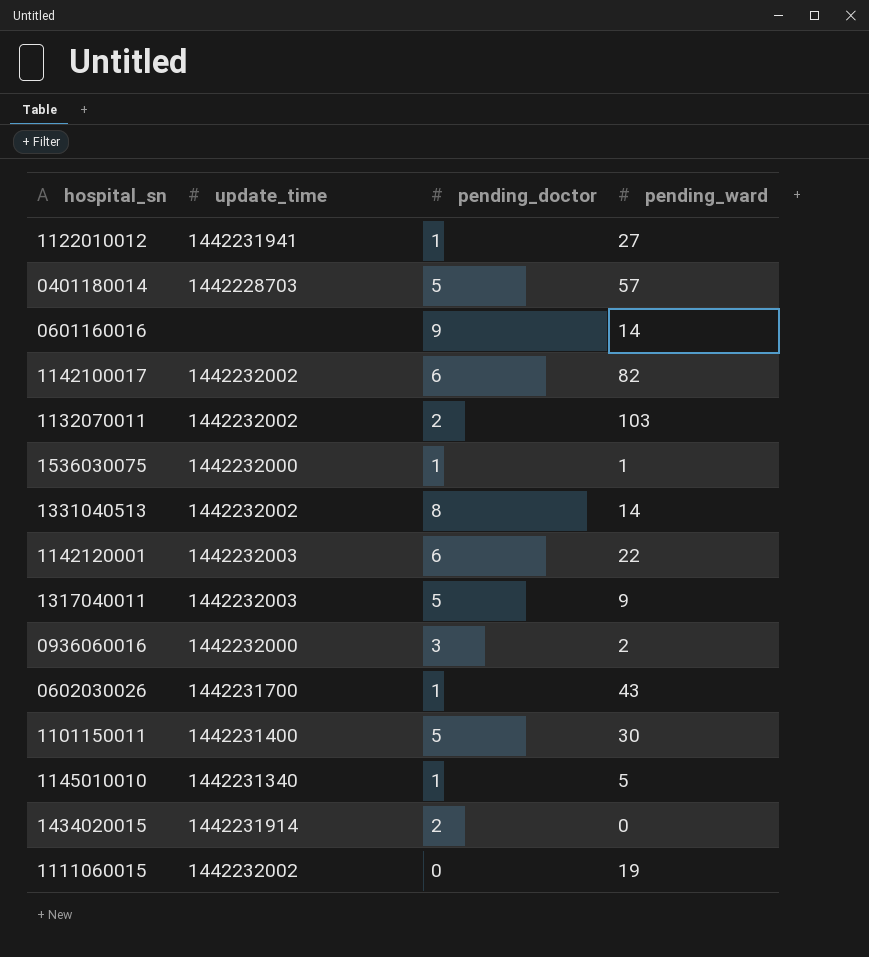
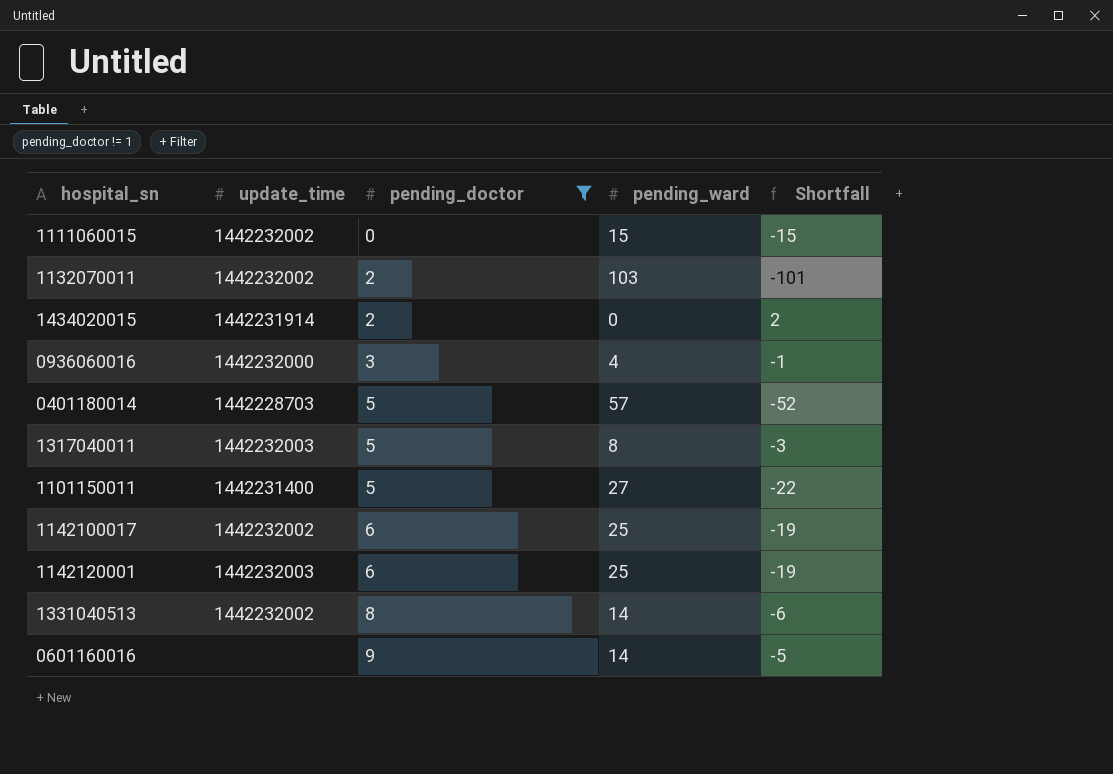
filter: none -> pending_doctor != 1
row order: none -> pending_doctor ascending
column Shortfall | formula: none -> [pending_doctor] - [pending_ward]
1111060015 | pending_ward: 19 -> 15
0936060016 | pending_ward: 2 -> 4
1317040011 | pending_ward: 9 -> 8
1101150011 | pending_ward: 30 -> 27
1142100017 | pending_ward: 82 -> 25
1142120001 | pending_ward: 22 -> 25

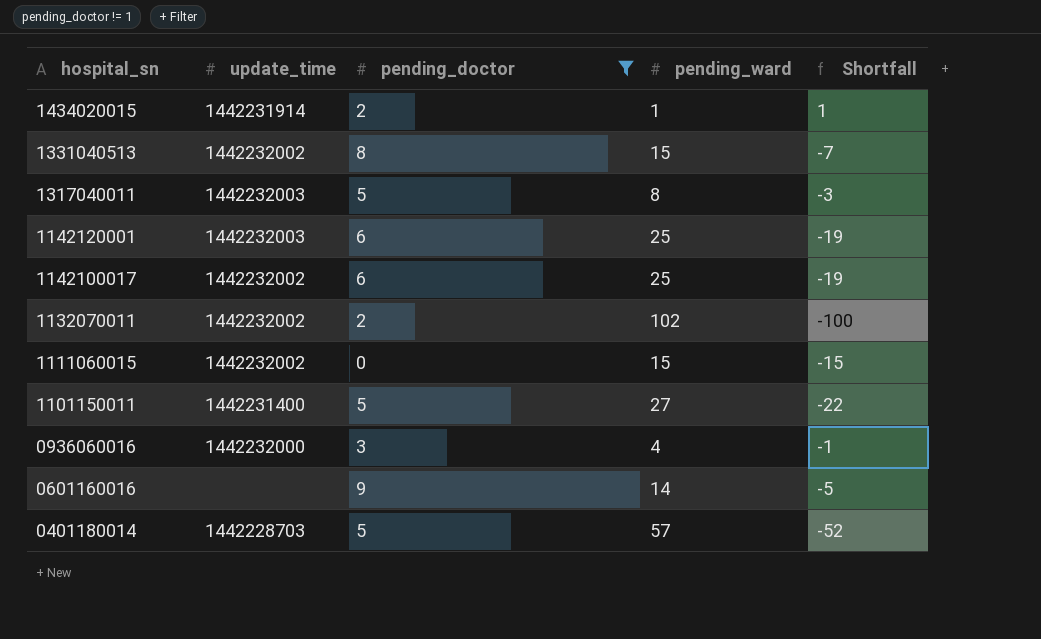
row order: pending_doctor ascending -> hospital_sn descending
1434020015 | pending_ward: 0 -> 1
1434020015 | Shortfall: 2 -> 1
1331040513 | pending_ward: 14 -> 15
1331040513 | Shortfall: -6 -> -7
1132070011 | pending_ward: 103 -> 102
1132070011 | Shortfall: -101 -> -100

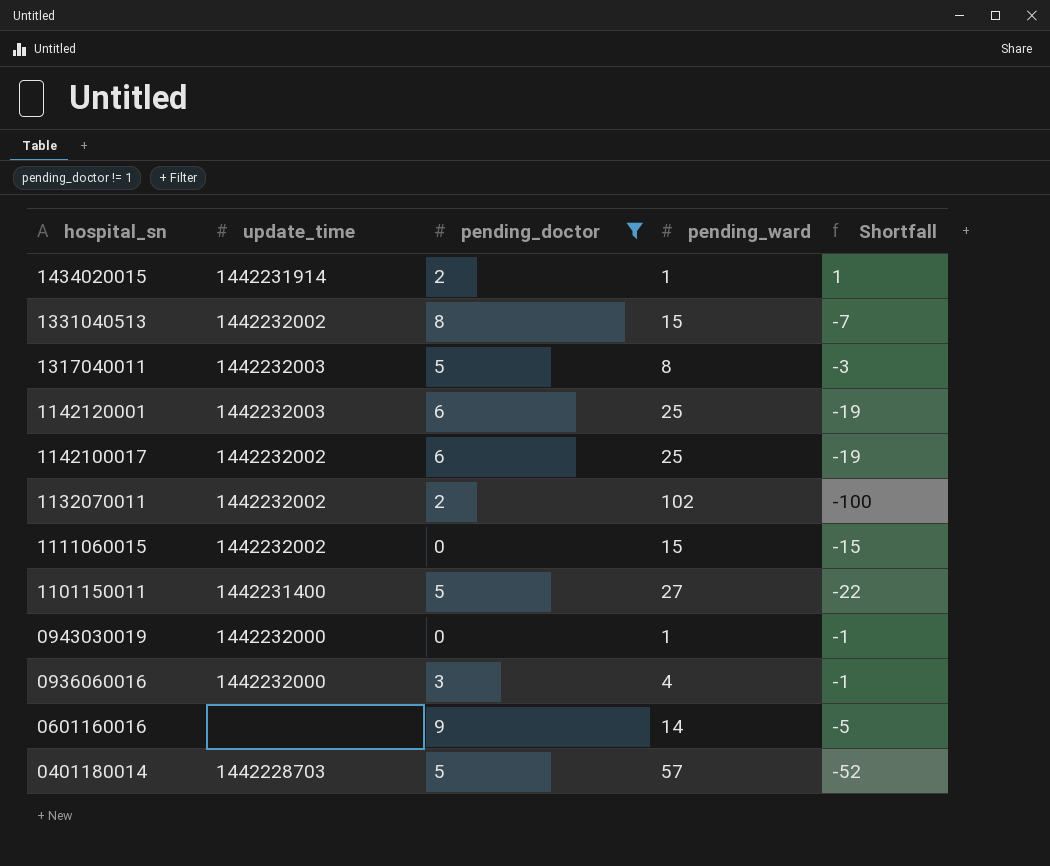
row 0943030019: none -> 1442232000 | 0 | 1 | -1

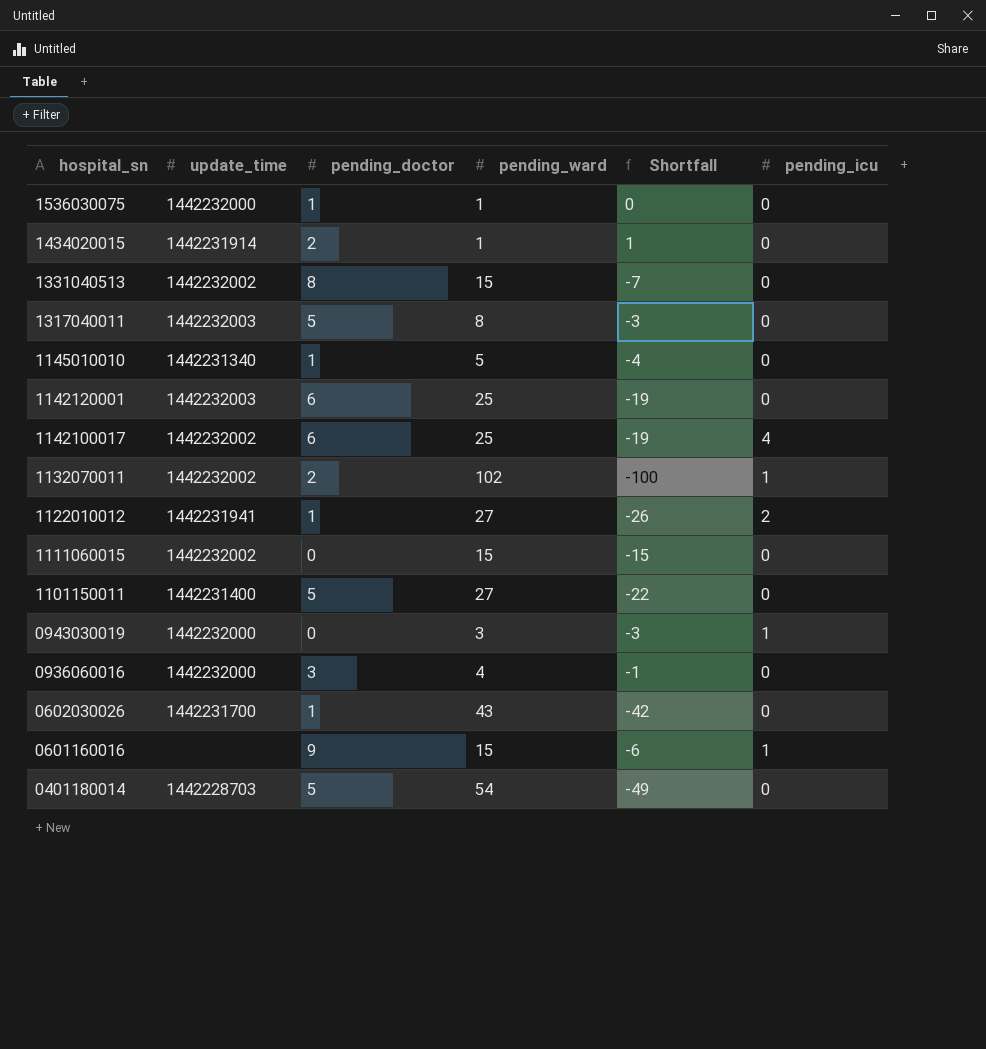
filter: pending_doctor != 1 -> none
column pending_icu | position: none -> 6
0943030019 | pending_ward: 1 -> 3
0943030019 | Shortfall: -1 -> -3
0601160016 | pending_ward: 14 -> 15
0601160016 | Shortfall: -5 -> -6
0401180014 | pending_ward: 57 -> 54
0401180014 | Shortfall: -52 -> -49

